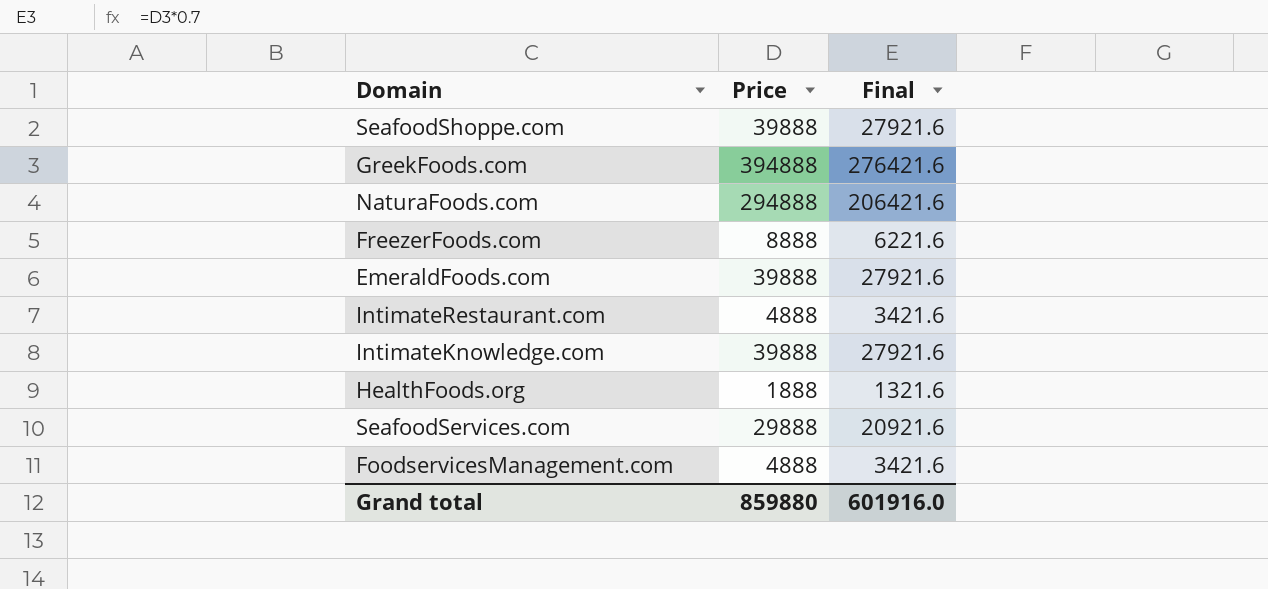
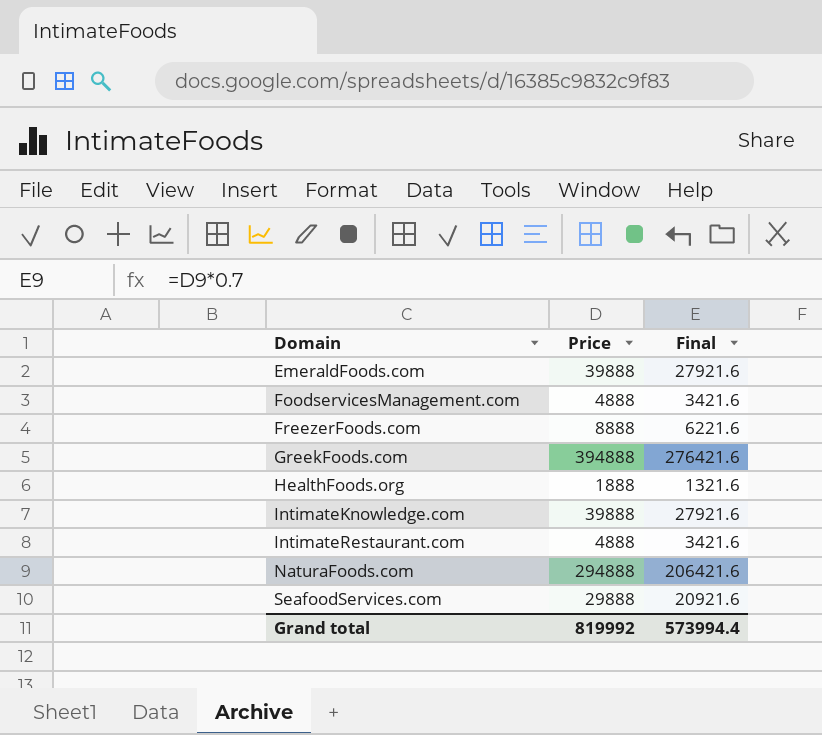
row order: none -> Domain ascending
row SeafoodShoppe.com: 39888 | 27921.6 -> none
Grand total | Price: 859880 -> 819992
Grand total | Final: 601916.0 -> 573994.4

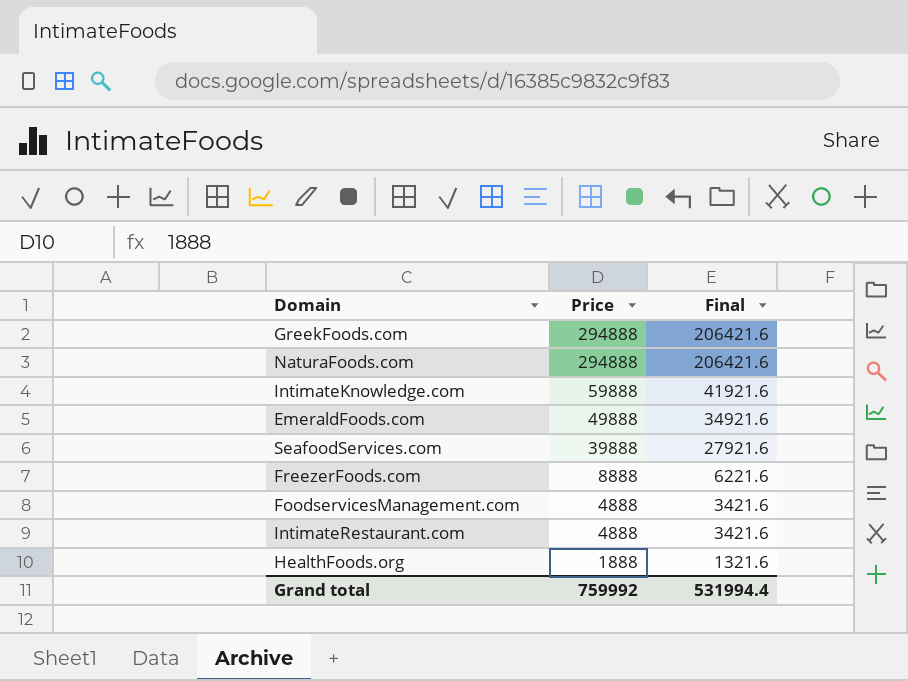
row order: Domain ascending -> Price descending
GreekFoods.com | Price: 394888 -> 294888
GreekFoods.com | Final: 276421.6 -> 206421.6
IntimateKnowledge.com | Price: 39888 -> 59888
IntimateKnowledge.com | Final: 27921.6 -> 41921.6
EmeraldFoods.com | Price: 39888 -> 49888
EmeraldFoods.com | Final: 27921.6 -> 34921.6
SeafoodServices.com | Price: 29888 -> 39888
SeafoodServices.com | Final: 20921.6 -> 27921.6
Grand total | Price: 819992 -> 759992
Grand total | Final: 573994.4 -> 531994.4

